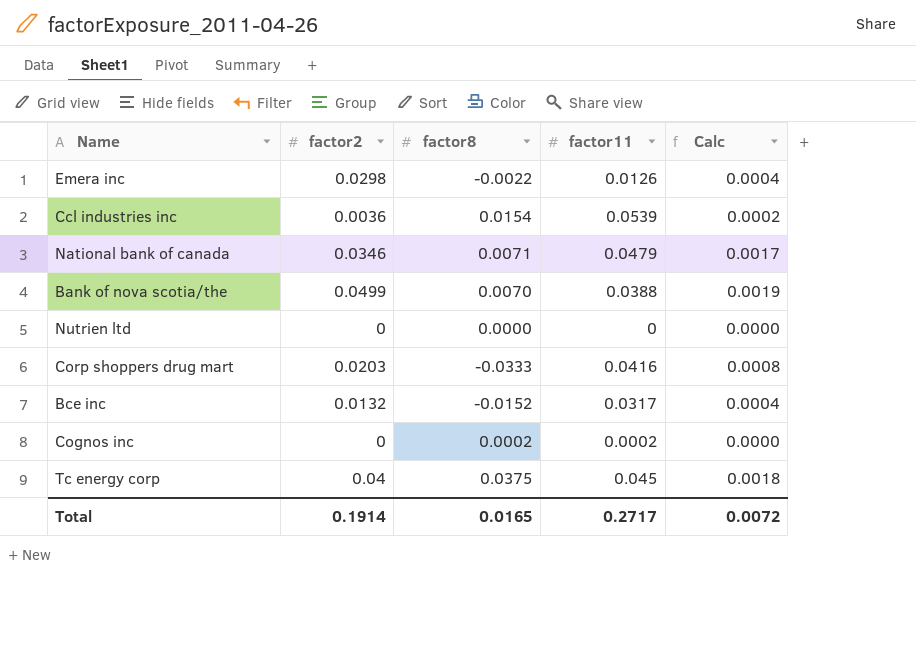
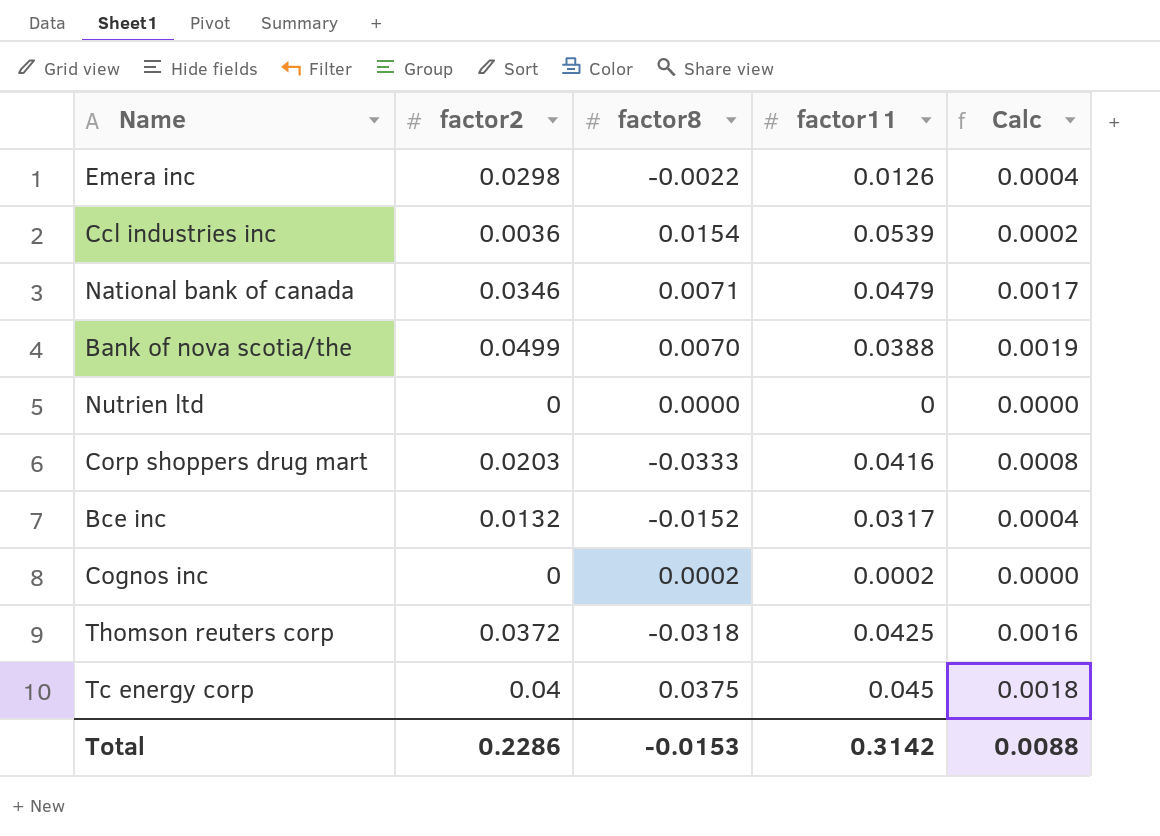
row Thomson reuters corp: none -> 0.0372 | -0.0318 | 0.0425 | 0.0016
Total | factor2: 0.1914 -> 0.2286
Total | factor8: 0.0165 -> -0.0153
Total | factor11: 0.2717 -> 0.3142
Total | Calc: 0.0072 -> 0.0088

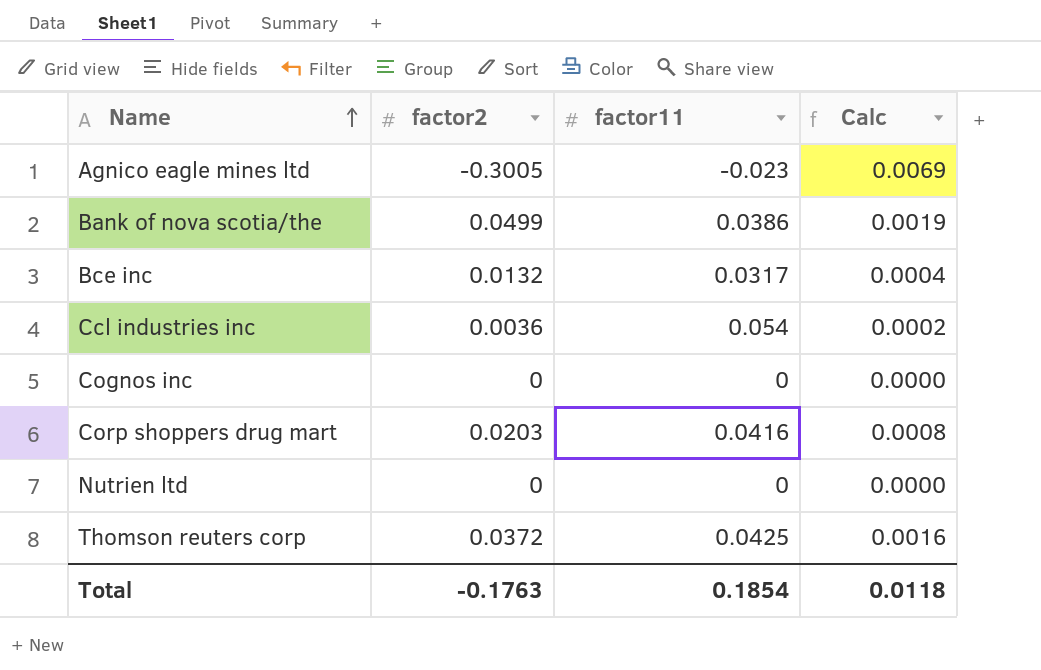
row order: none -> Name ascending
column factor8 | position: 3 -> none
row Emera inc: 0.0298 | -0.0022 | 0.0126 | 0.0004 -> none
row National bank of canada: 0.0346 | 0.0071 | 0.0479 | 0.0017 -> none
row Tc energy corp: 0.04 | 0.0375 | 0.045 | 0.0018 -> none
row Agnico eagle mines ltd: none -> -0.3005 | -0.023 | 0.0069
Bank of nova scotia/the | factor11: 0.0388 -> 0.0386
Ccl industries inc | factor11: 0.0539 -> 0.054
Cognos inc | factor11: 0.0002 -> 0
Total | factor2: 0.2286 -> -0.1763
Total | factor11: 0.3142 -> 0.1854
Total | Calc: 0.0088 -> 0.0118

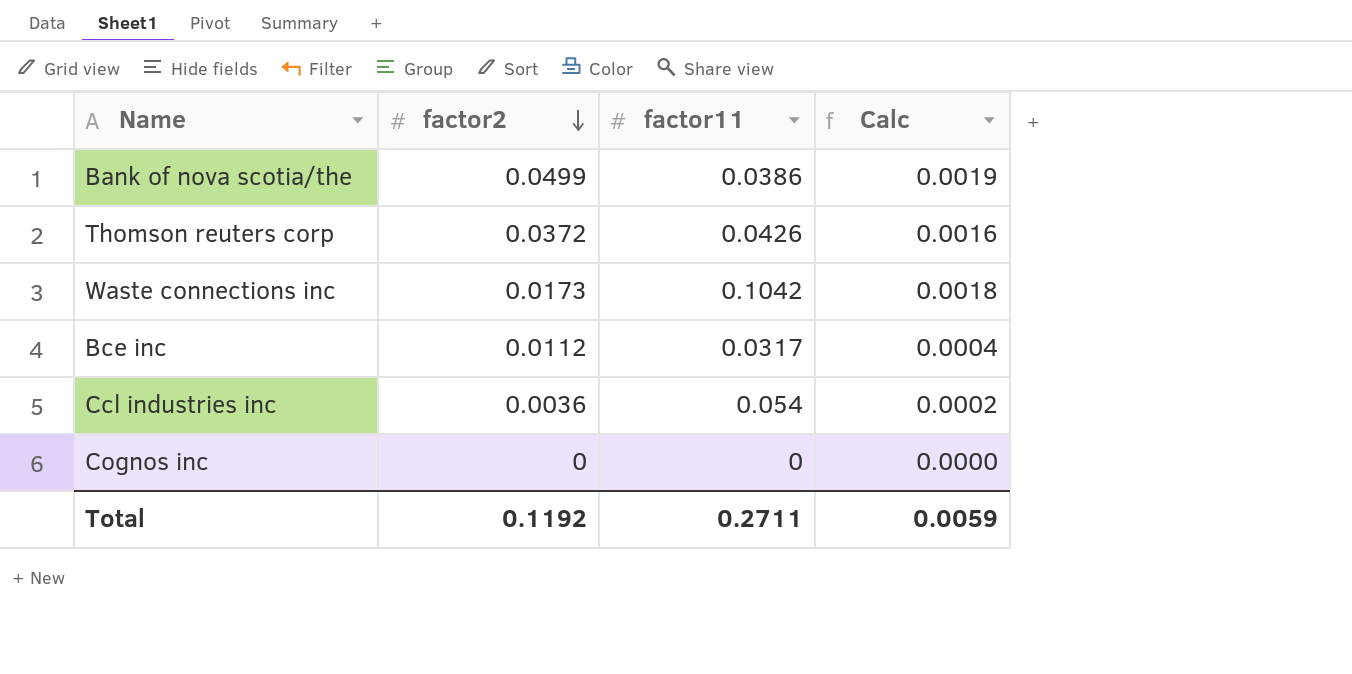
row order: Name ascending -> factor2 descending
row Agnico eagle mines ltd: -0.3005 | -0.023 | 0.0069 -> none
row Corp shoppers drug mart: 0.0203 | 0.0416 | 0.0008 -> none
row Nutrien ltd: 0 | 0 | 0.0000 -> none
Thomson reuters corp | factor11: 0.0425 -> 0.0426
row Waste connections inc: none -> 0.0173 | 0.1042 | 0.0018
Bce inc | factor2: 0.0132 -> 0.0112
Total | factor2: -0.1763 -> 0.1192
Total | factor11: 0.1854 -> 0.2711
Total | Calc: 0.0118 -> 0.0059

